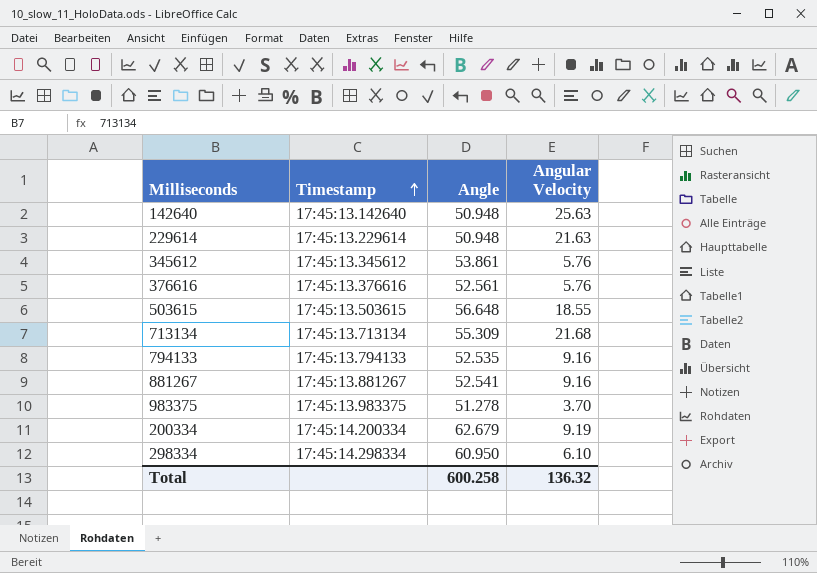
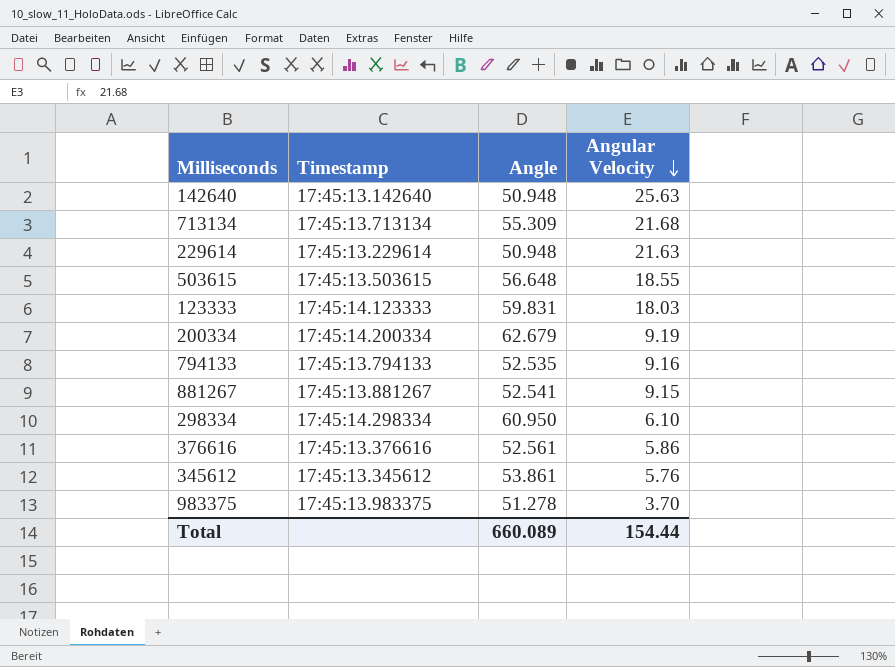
row order: Timestamp ascending -> Angular Velocity descending
row 123333: none -> 17:45:14.123333 | 59.831 | 18.03
881267 | Angular Velocity: 9.16 -> 9.15
376616 | Angular Velocity: 5.76 -> 5.86
Total | Angle: 600.258 -> 660.089
Total | Angular Velocity: 136.32 -> 154.44

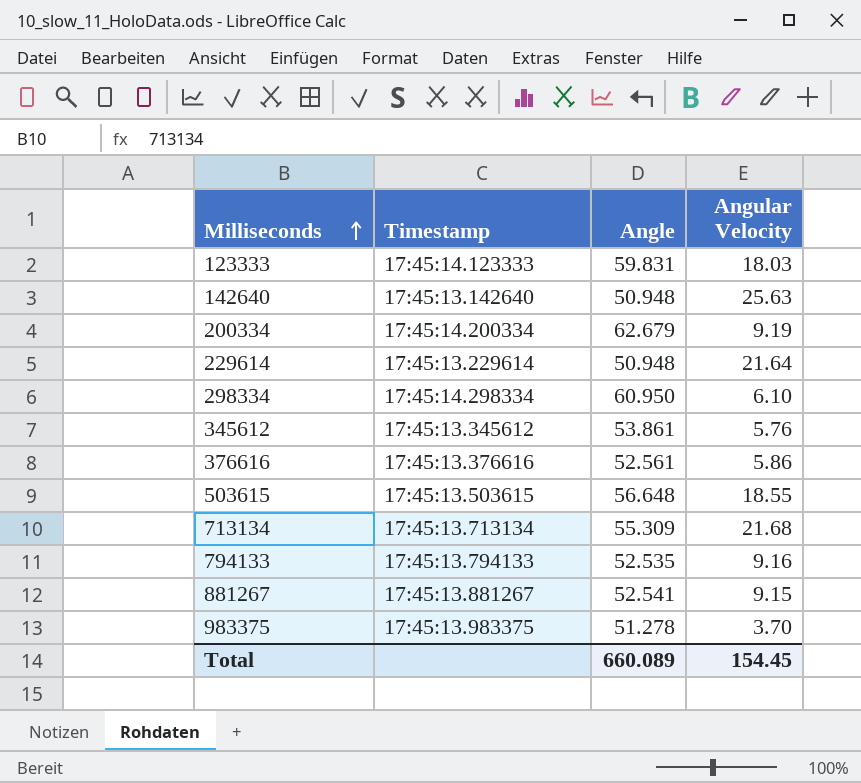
row order: Angular Velocity descending -> Milliseconds ascending
229614 | Angular Velocity: 21.63 -> 21.64
Total | Angular Velocity: 154.44 -> 154.45

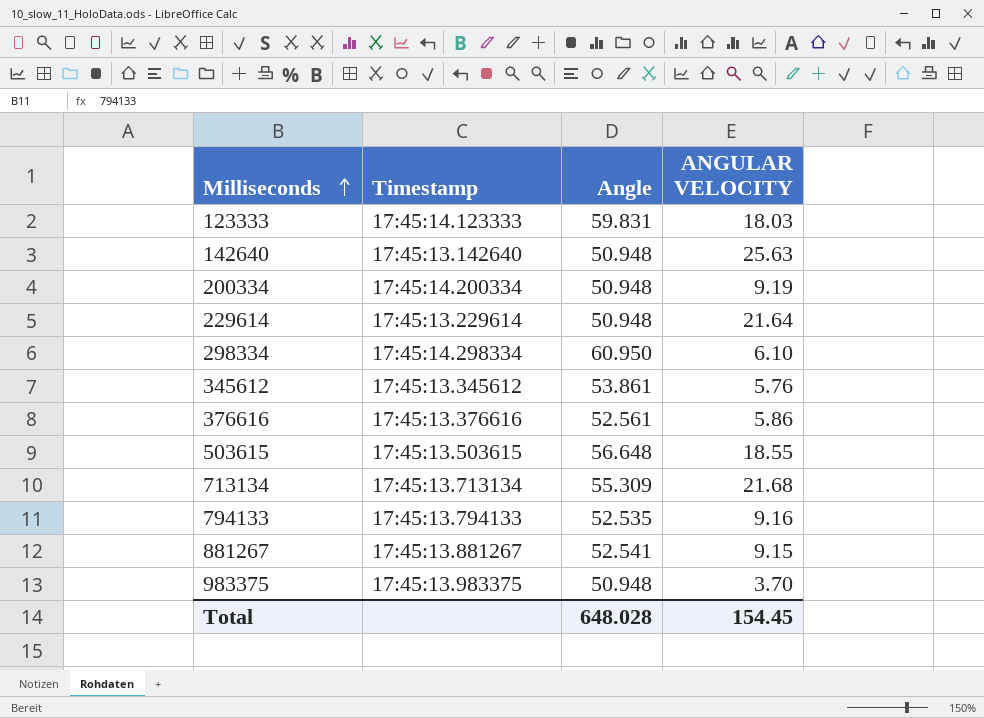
column name: Angular Velocity -> ANGULAR VELOCITY
200334 | Angle: 62.679 -> 50.948
983375 | Angle: 51.278 -> 50.948
Total | Angle: 660.089 -> 648.028

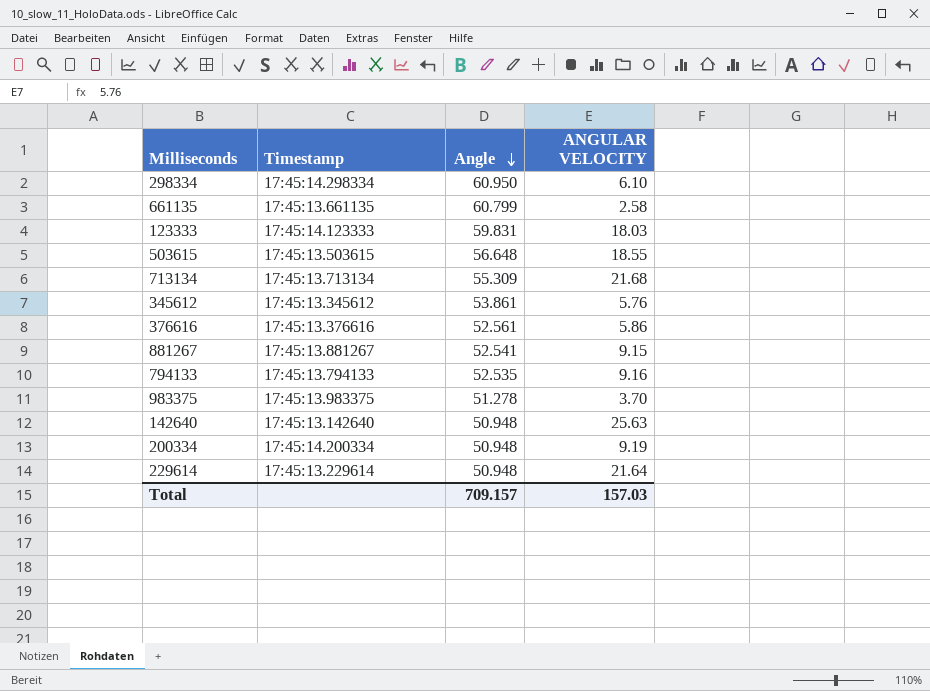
row order: Milliseconds ascending -> Angle descending
row 661135: none -> 17:45:13.661135 | 60.799 | 2.58
983375 | Angle: 50.948 -> 51.278
Total | Angle: 648.028 -> 709.157
Total | ANGULAR VELOCITY: 154.45 -> 157.03

